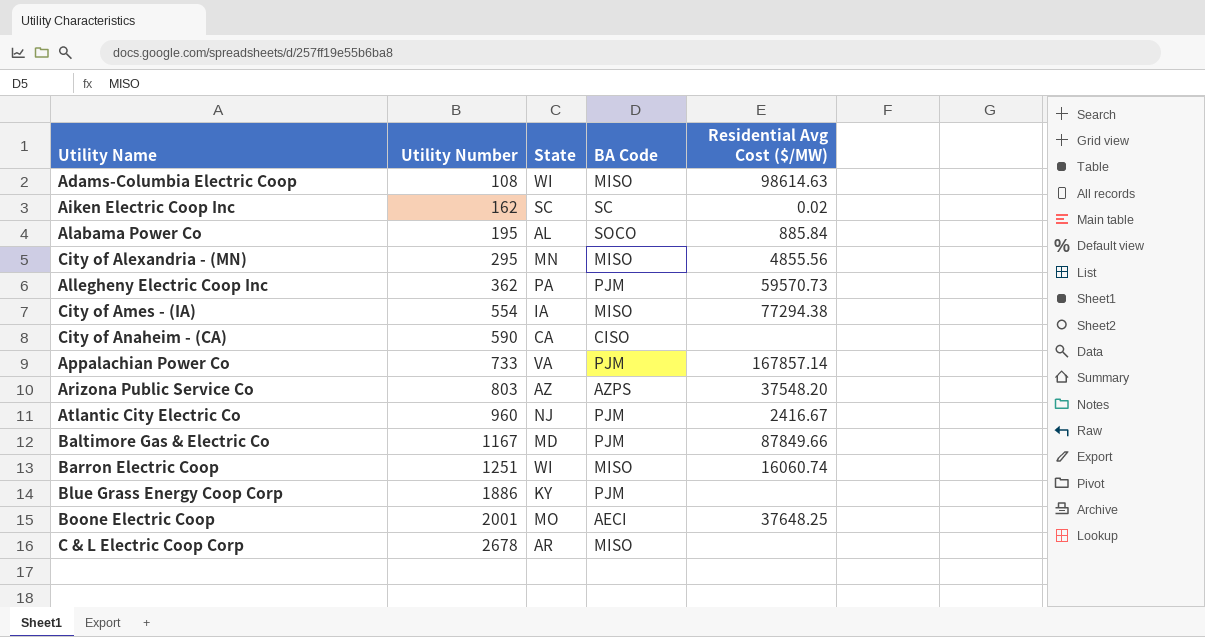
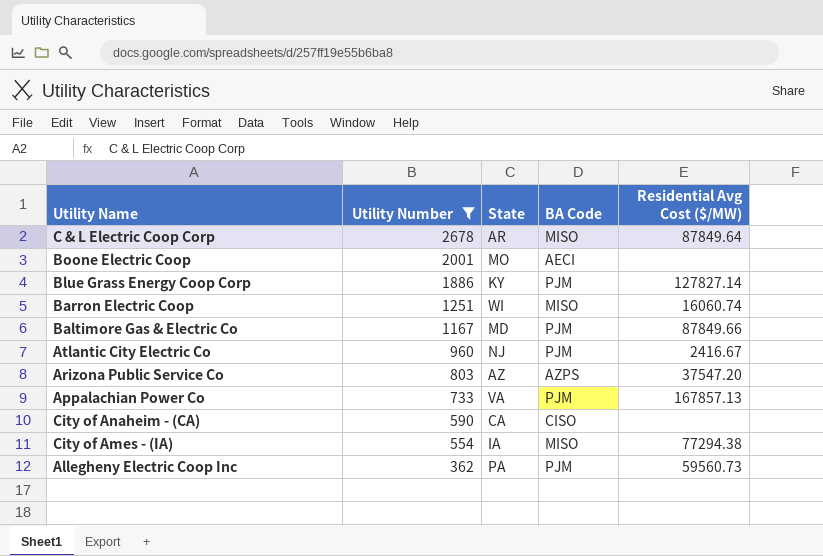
filter: none -> Utility Number >= 362
row order: Utility Number ascending -> Utility Number descending
C & L Electric Coop Corp | Residential Avg Cost ($/MW): none -> 87849.64
Boone Electric Coop | Residential Avg Cost ($/MW): 37648.25 -> none
Blue Grass Energy Coop Corp | Residential Avg Cost ($/MW): none -> 127827.14
Arizona Public Service Co | Residential Avg Cost ($/MW): 37548.20 -> 37547.20
Appalachian Power Co | Residential Avg Cost ($/MW): 167857.14 -> 167857.13
Allegheny Electric Coop Inc | Residential Avg Cost ($/MW): 59570.73 -> 59560.73

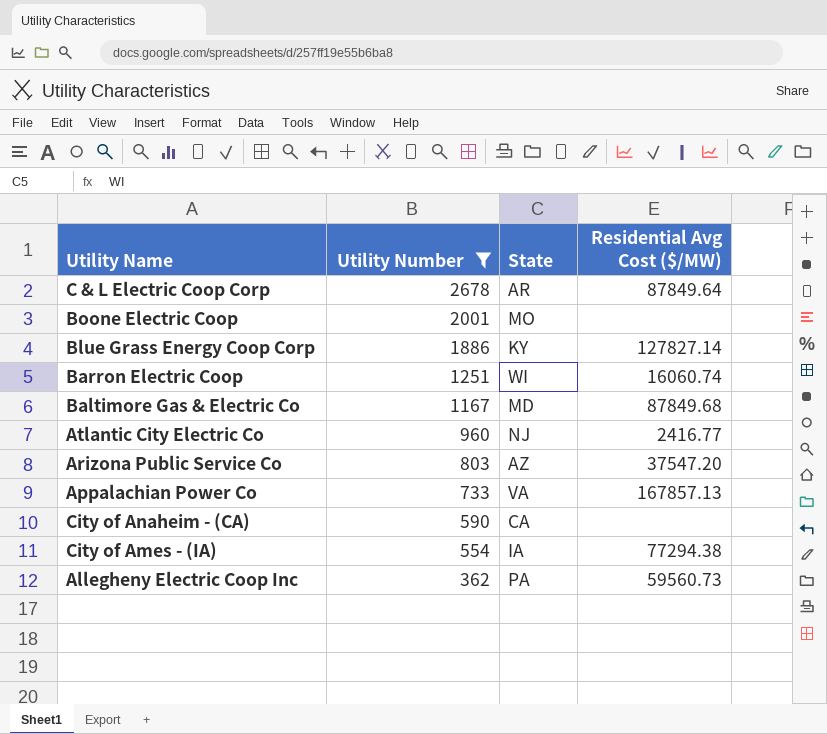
column BA Code | position: 4 -> none
Baltimore Gas & Electric Co | Residential Avg Cost ($/MW): 87849.66 -> 87849.68
Atlantic City Electric Co | Residential Avg Cost ($/MW): 2416.67 -> 2416.77

